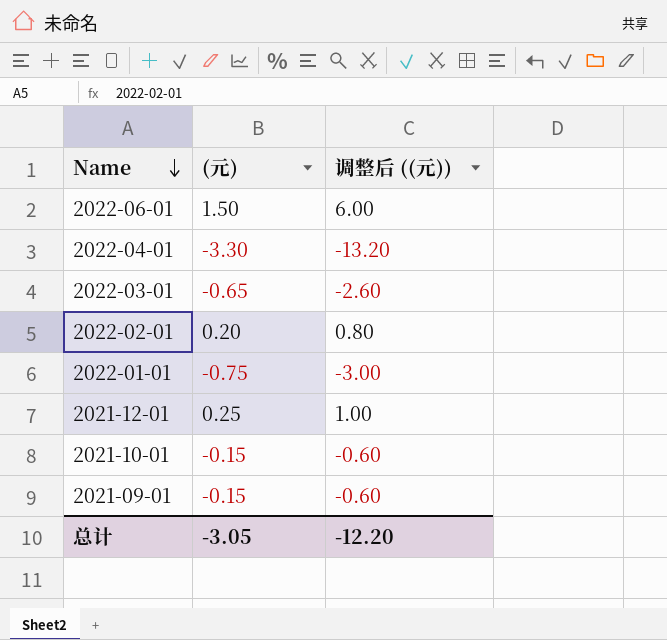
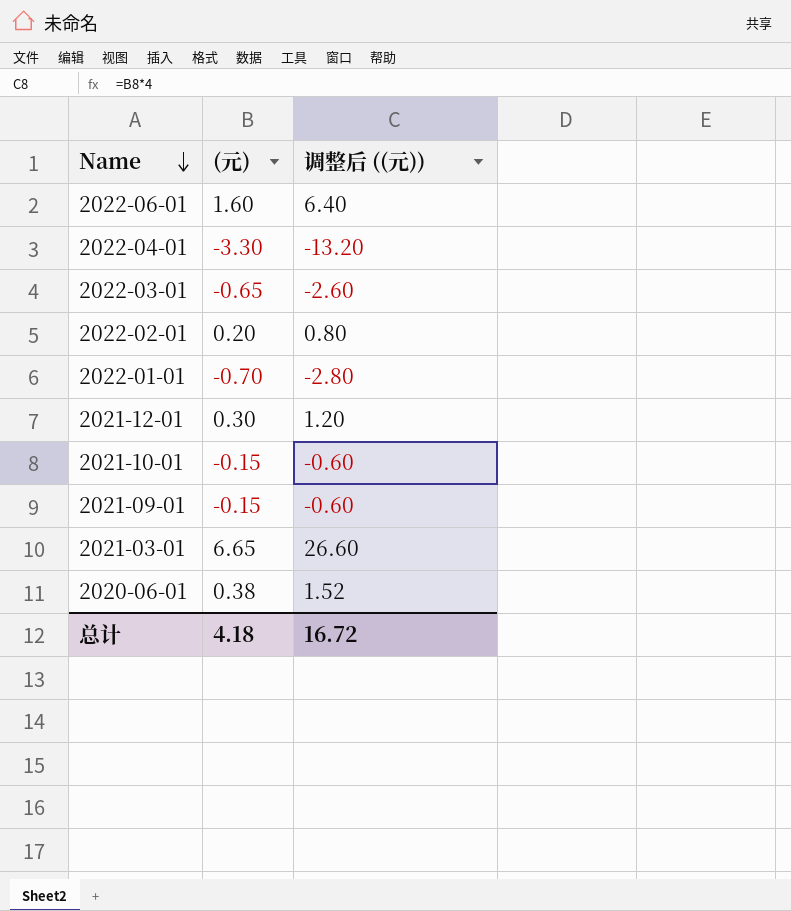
2022-06-01 | (元): 1.50 -> 1.60
2022-06-01 | 调整后 ((元)): 6.00 -> 6.40
2022-01-01 | (元): -0.75 -> -0.70
2022-01-01 | 调整后 ((元)): -3.00 -> -2.80
2021-12-01 | (元): 0.25 -> 0.30
2021-12-01 | 调整后 ((元)): 1.00 -> 1.20
row 2021-03-01: none -> 6.65 | 26.60
row 2020-06-01: none -> 0.38 | 1.52
总计 | (元): -3.05 -> 4.18
总计 | 调整后 ((元)): -12.20 -> 16.72

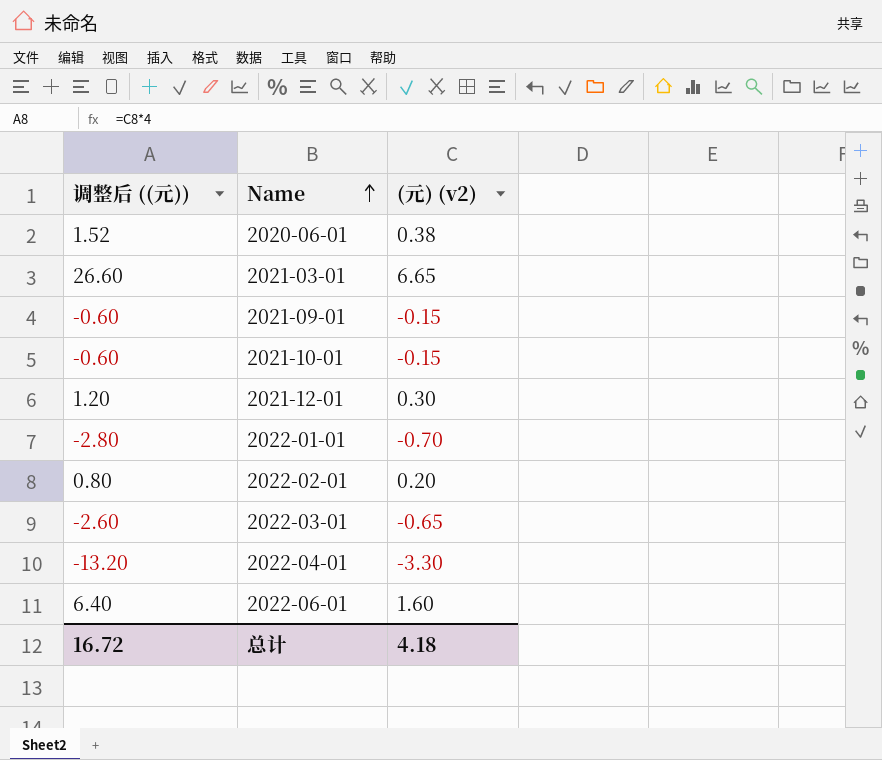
row order: Name descending -> Name ascending
column 调整后 ((元)) | position: 3 -> 1
column name: (元) -> (元) (v2)

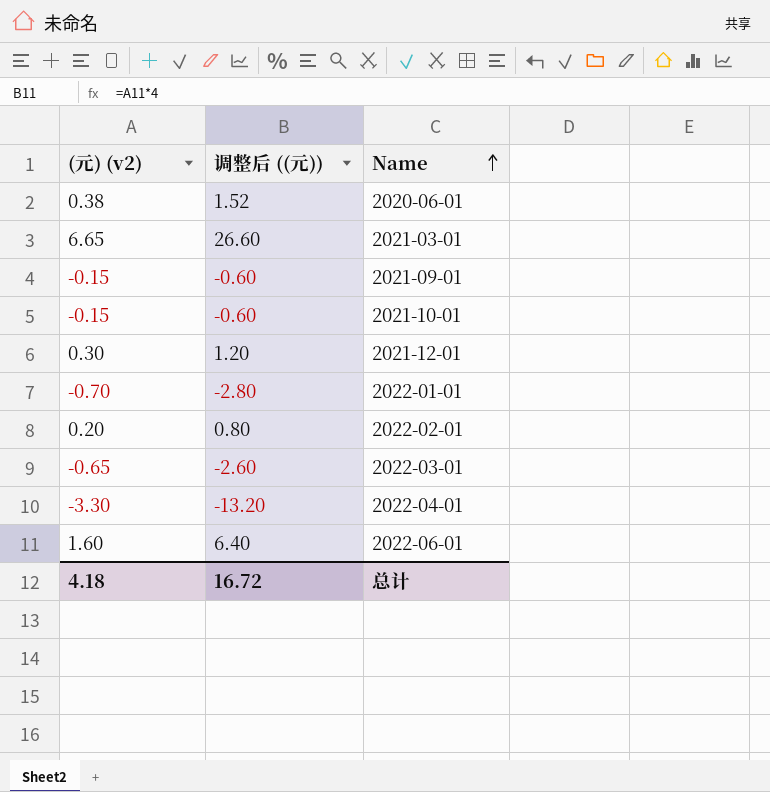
column (元) (v2) | position: 3 -> 1

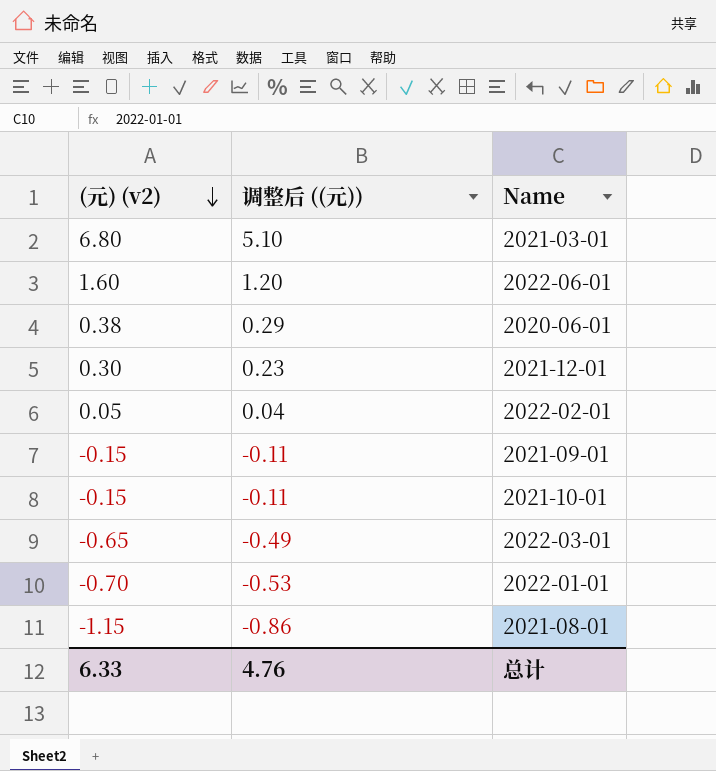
row order: Name ascending -> (元) (v2) descending
column 调整后 ((元)) | formula: [(元) (v2)] * 4 -> [(元) (v2)] * 0.75
row 2022-04-01: -3.30 | -13.20 -> none
2021-03-01 | (元) (v2): 6.65 -> 6.80
2022-02-01 | (元) (v2): 0.20 -> 0.05
row 2021-08-01: none -> -1.15 | -0.86
总计 | (元) (v2): 4.18 -> 6.33
总计 | 调整后 ((元)): 16.72 -> 4.76

